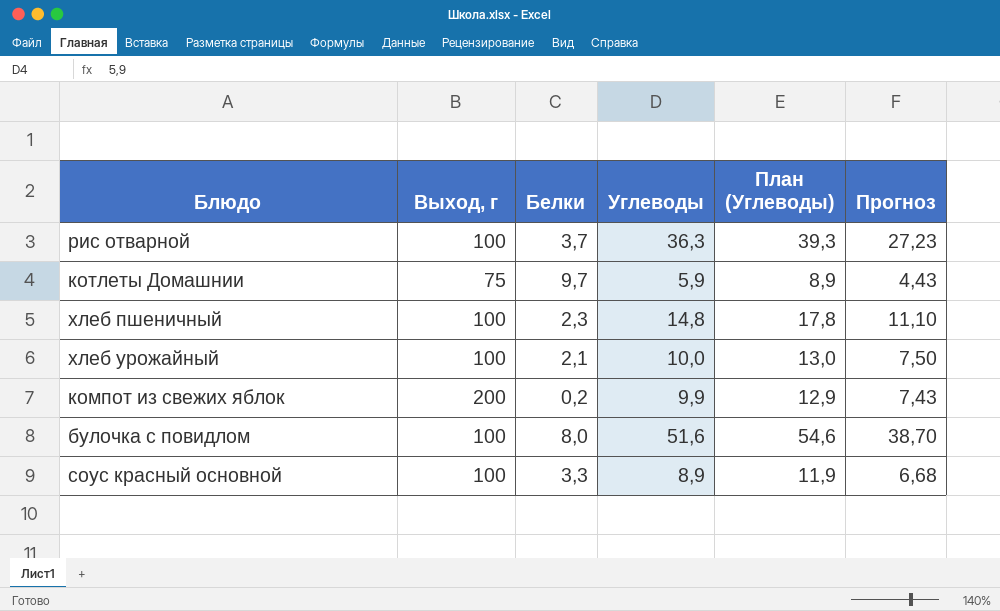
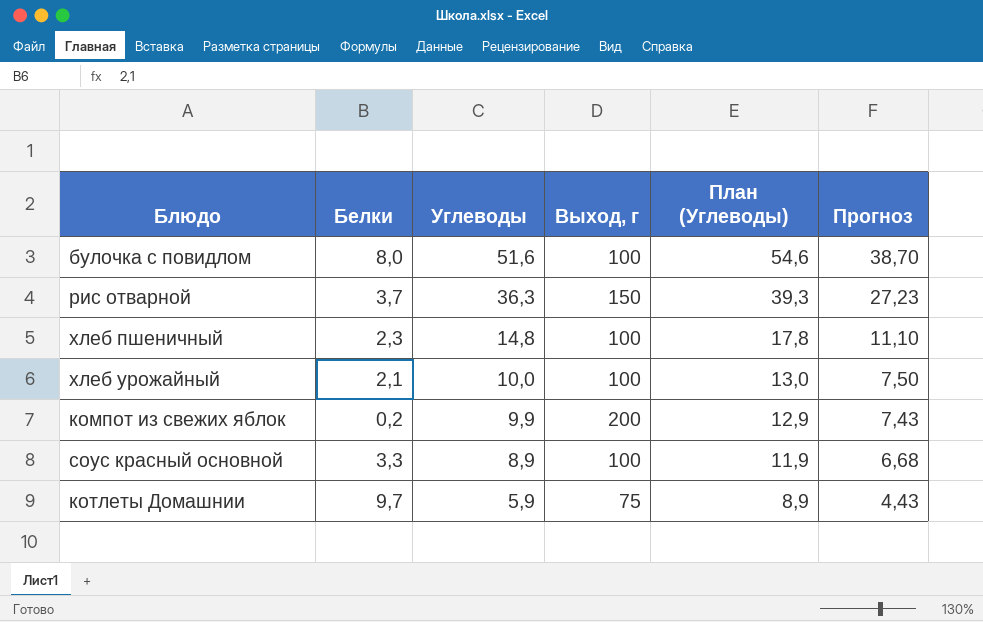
row order: none -> Углеводы descending
column Выход, г | position: 2 -> 4
рис отварной | Выход, г: 100 -> 150

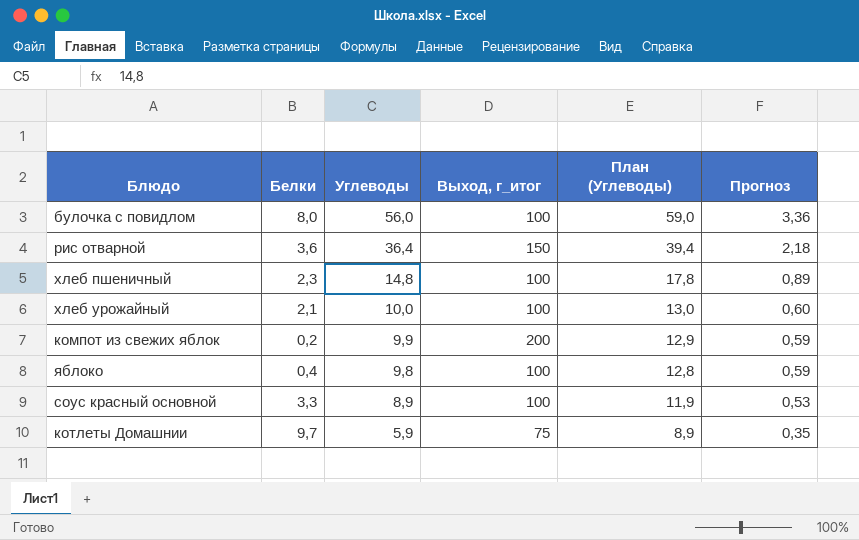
column name: Выход, г -> Выход, г_итог
column Прогноз | formula: [Углеводы] * 0,75 -> [Углеводы] * 0,06
булочка с повидлом | Углеводы: 51,6 -> 56,0
булочка с повидлом | План (Углеводы): 54,6 -> 59,0
рис отварной | Белки: 3,7 -> 3,6
рис отварной | Углеводы: 36,3 -> 36,4
рис отварной | План (Углеводы): 39,3 -> 39,4
row яблоко: none -> 0,4 | 9,8 | 100 | 12,8 | 0,59

